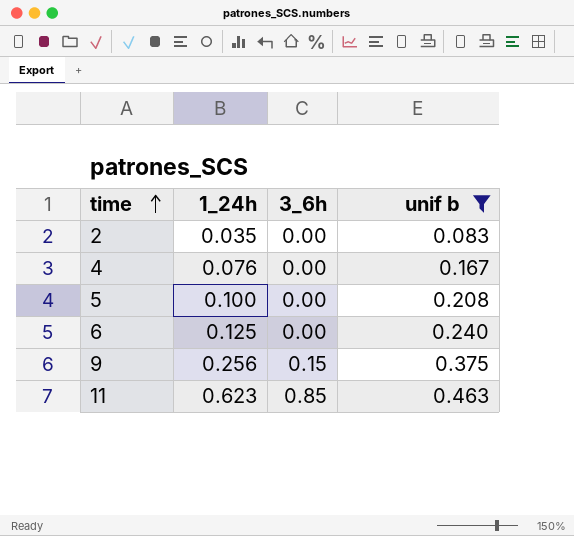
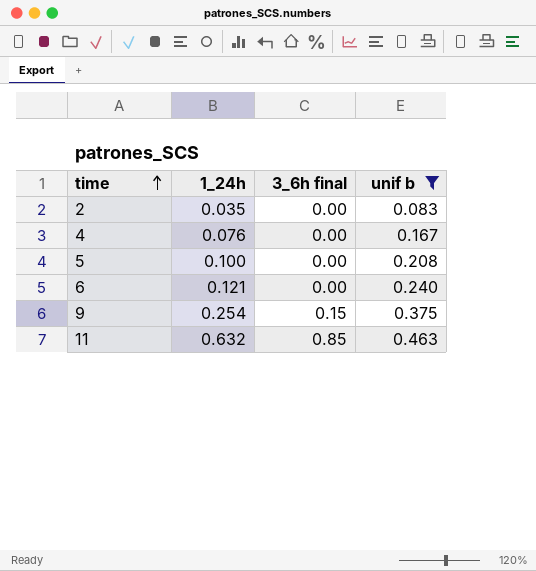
column name: 3_6h -> 3_6h final
6 | 1_24h: 0.125 -> 0.121
9 | 1_24h: 0.256 -> 0.254
11 | 1_24h: 0.623 -> 0.632

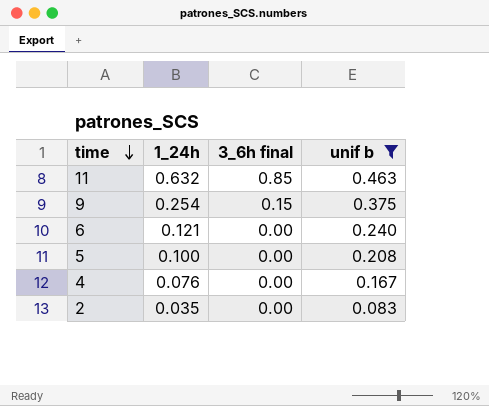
row order: time ascending -> time descending

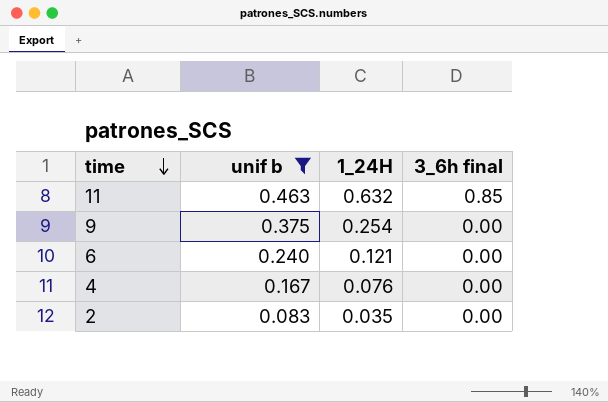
column unif b | position: 4 -> 2
column name: 1_24h -> 1_24H
row 5: 0.100 | 0.00 | 0.208 -> none
9 | 3_6h final: 0.15 -> 0.00

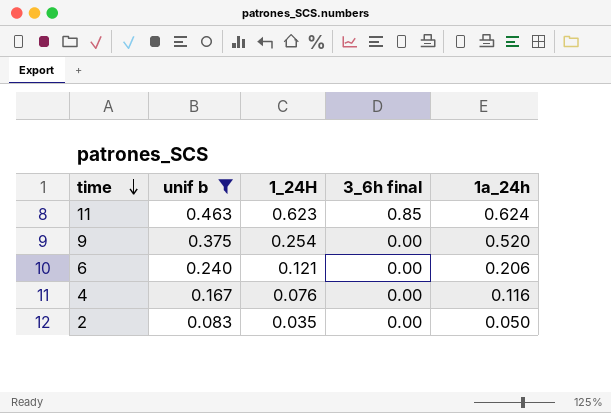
column 1a_24h | position: none -> 5
11 | 1_24H: 0.632 -> 0.623

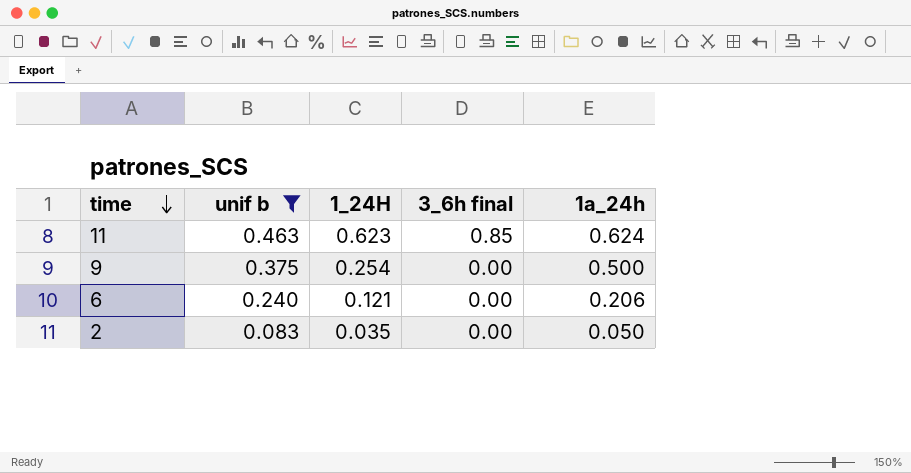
row 4: 0.167 | 0.076 | 0.00 | 0.116 -> none
9 | 1a_24h: 0.520 -> 0.500

